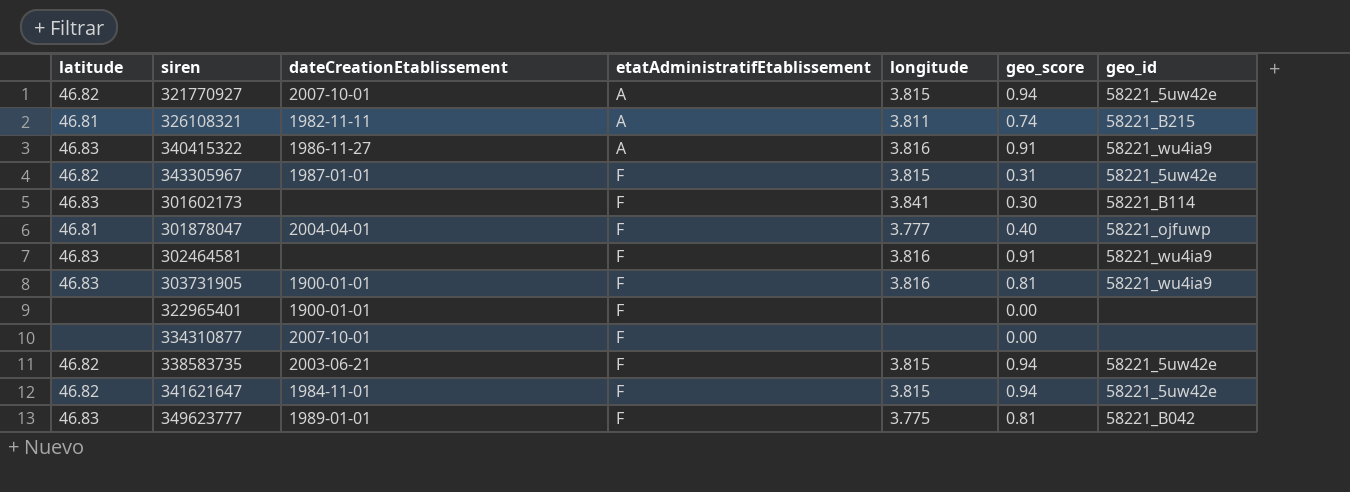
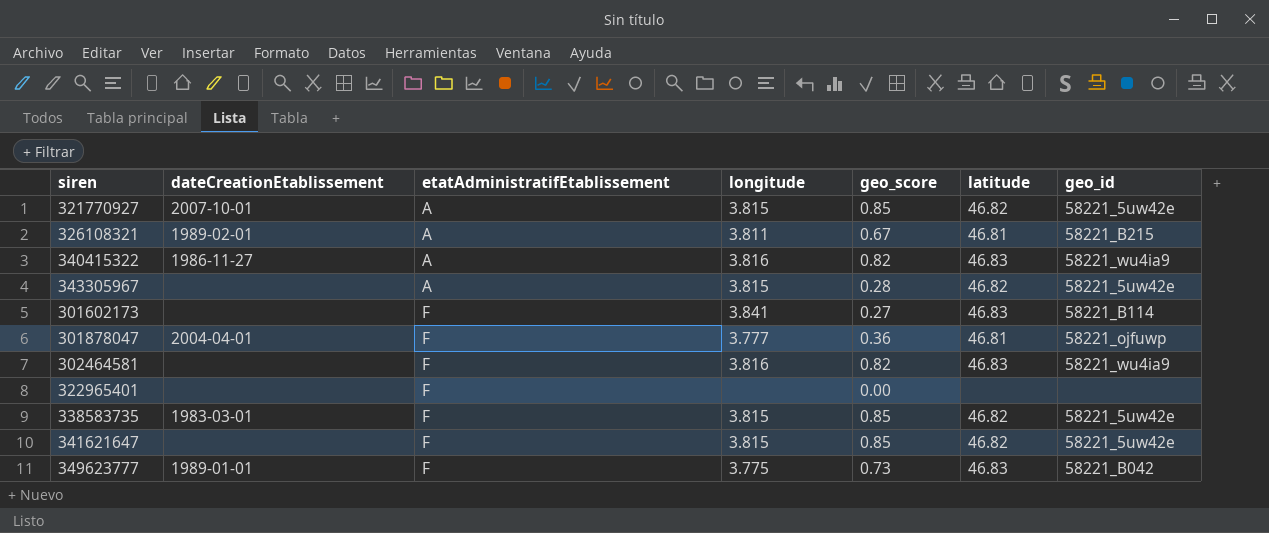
column latitude | position: 1 -> 6
row 303731905: 46.83 | 1900-01-01 | F | 3.816 | 0.81 | 58221_wu4ia9 -> none
row 334310877: none | 2007-10-01 | F | none | 0.00 | none -> none
321770927 | geo_score: 0.94 -> 0.85
326108321 | dateCreationEtablissement: 1982-11-11 -> 1989-02-01
326108321 | geo_score: 0.74 -> 0.67
340415322 | geo_score: 0.91 -> 0.82
343305967 | dateCreationEtablissement: 1987-01-01 -> none
343305967 | etatAdministratifEtablissement: F -> A
343305967 | geo_score: 0.31 -> 0.28
301602173 | geo_score: 0.30 -> 0.27
301878047 | geo_score: 0.40 -> 0.36
302464581 | geo_score: 0.91 -> 0.82
322965401 | dateCreationEtablissement: 1900-01-01 -> none
338583735 | dateCreationEtablissement: 2003-06-21 -> 1983-03-01
338583735 | geo_score: 0.94 -> 0.85
341621647 | dateCreationEtablissement: 1984-11-01 -> none
341621647 | geo_score: 0.94 -> 0.85
349623777 | geo_score: 0.81 -> 0.73

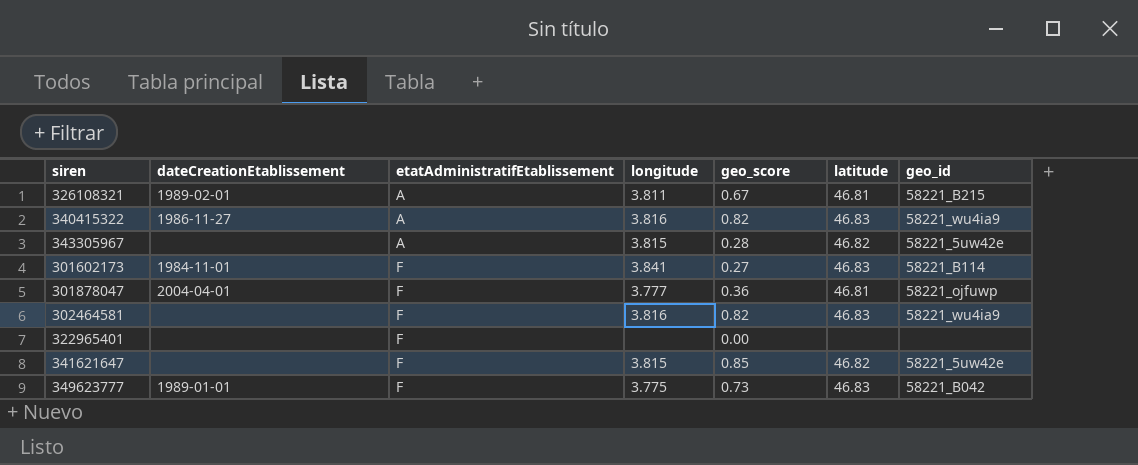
row 321770927: 2007-10-01 | A | 3.815 | 0.85 | 46.82 | 58221_5uw42e -> none
row 338583735: 1983-03-01 | F | 3.815 | 0.85 | 46.82 | 58221_5uw42e -> none
301602173 | dateCreationEtablissement: none -> 1984-11-01

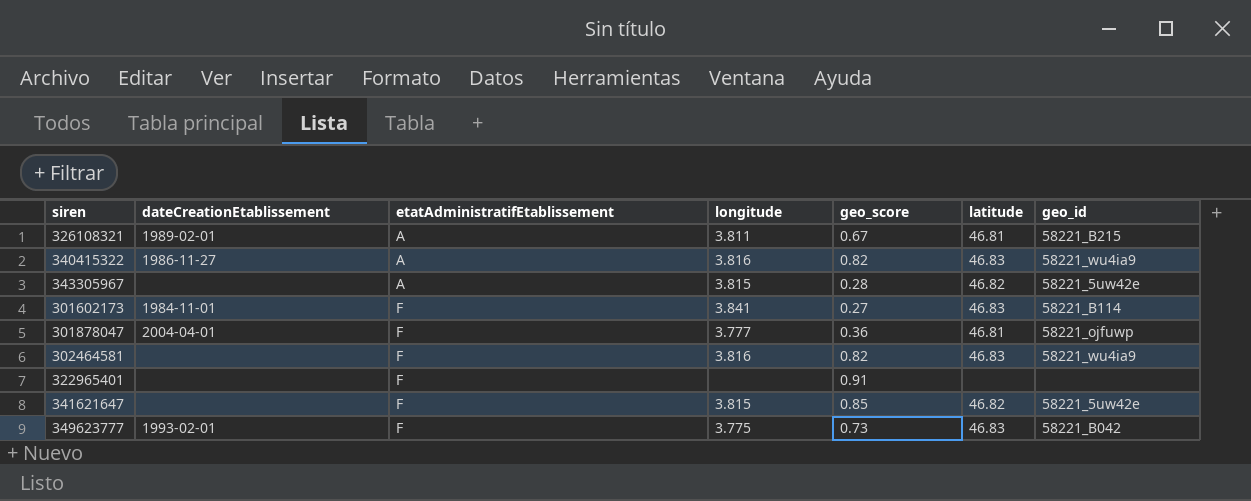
322965401 | geo_score: 0.00 -> 0.91
349623777 | dateCreationEtablissement: 1989-01-01 -> 1993-02-01

